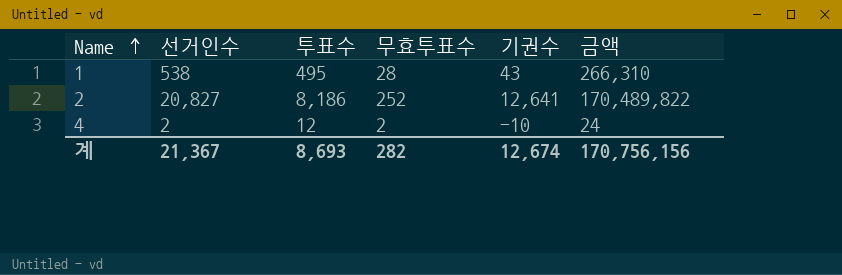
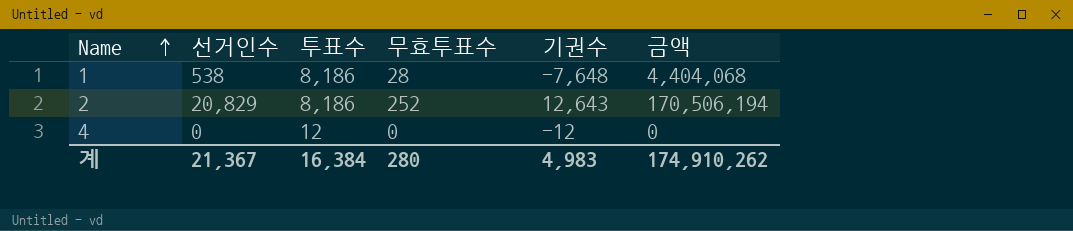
1 | 투표수: 495 -> 8,186
1 | 기권수: 43 -> -7,648
1 | 금액: 266,310 -> 4,404,068
2 | 선거인수: 20,827 -> 20,829
2 | 기권수: 12,641 -> 12,643
2 | 금액: 170,489,822 -> 170,506,194
4 | 선거인수: 2 -> 0
4 | 무효투표수: 2 -> 0
4 | 기권수: -10 -> -12
4 | 금액: 24 -> 0
계 | 투표수: 8,693 -> 16,384
계 | 무효투표수: 282 -> 280
계 | 기권수: 12,674 -> 4,983
계 | 금액: 170,756,156 -> 174,910,262

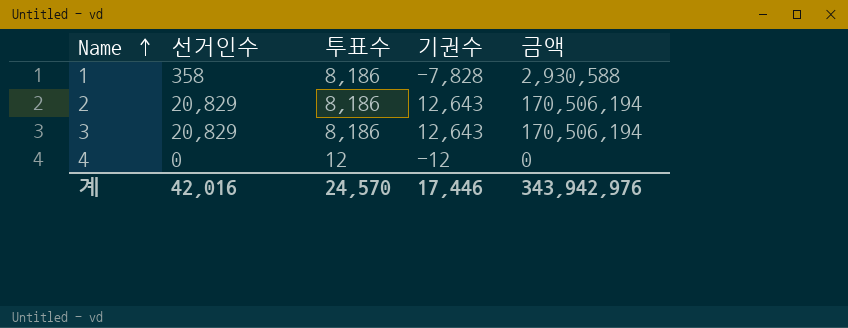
column 무효투표수 | position: 4 -> none
1 | 선거인수: 538 -> 358
1 | 기권수: -7,648 -> -7,828
1 | 금액: 4,404,068 -> 2,930,588
row 3: none -> 20,829 | 8,186 | 12,643 | 170,506,194
계 | 선거인수: 21,367 -> 42,016
계 | 투표수: 16,384 -> 24,570
계 | 기권수: 4,983 -> 17,446
계 | 금액: 174,910,262 -> 343,942,976

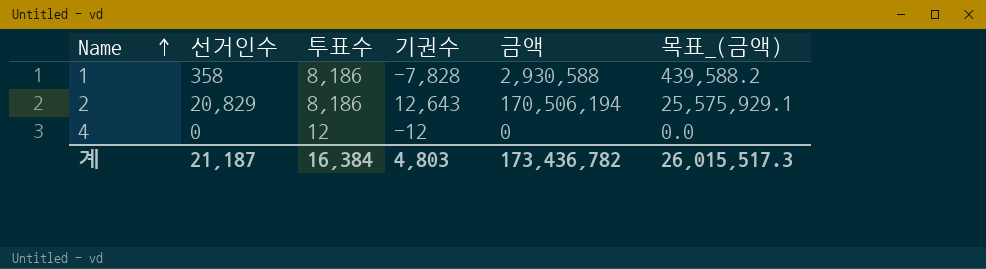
column 목표_(금액) | formula: none -> [금액] * 0.15
row 3: 20,829 | 8,186 | 12,643 | 170,506,194 -> none
계 | 선거인수: 42,016 -> 21,187
계 | 투표수: 24,570 -> 16,384
계 | 기권수: 17,446 -> 4,803
계 | 금액: 343,942,976 -> 173,436,782

